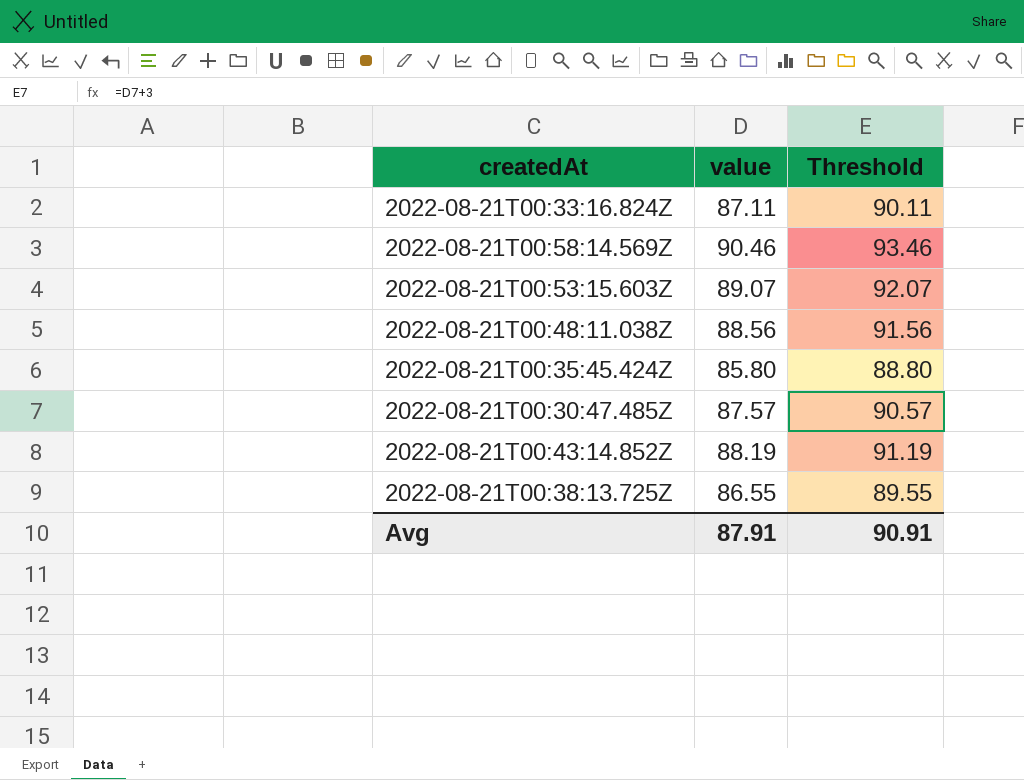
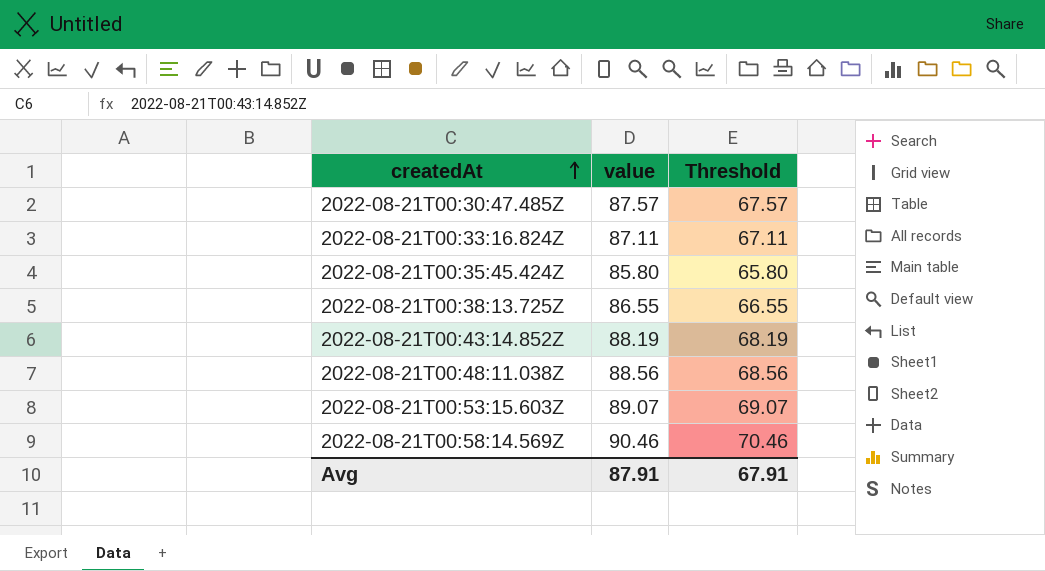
row order: none -> createdAt ascending
column Threshold | formula: [value] + 3 -> [value] - 20
Avg | Threshold: 90.91 -> 67.91

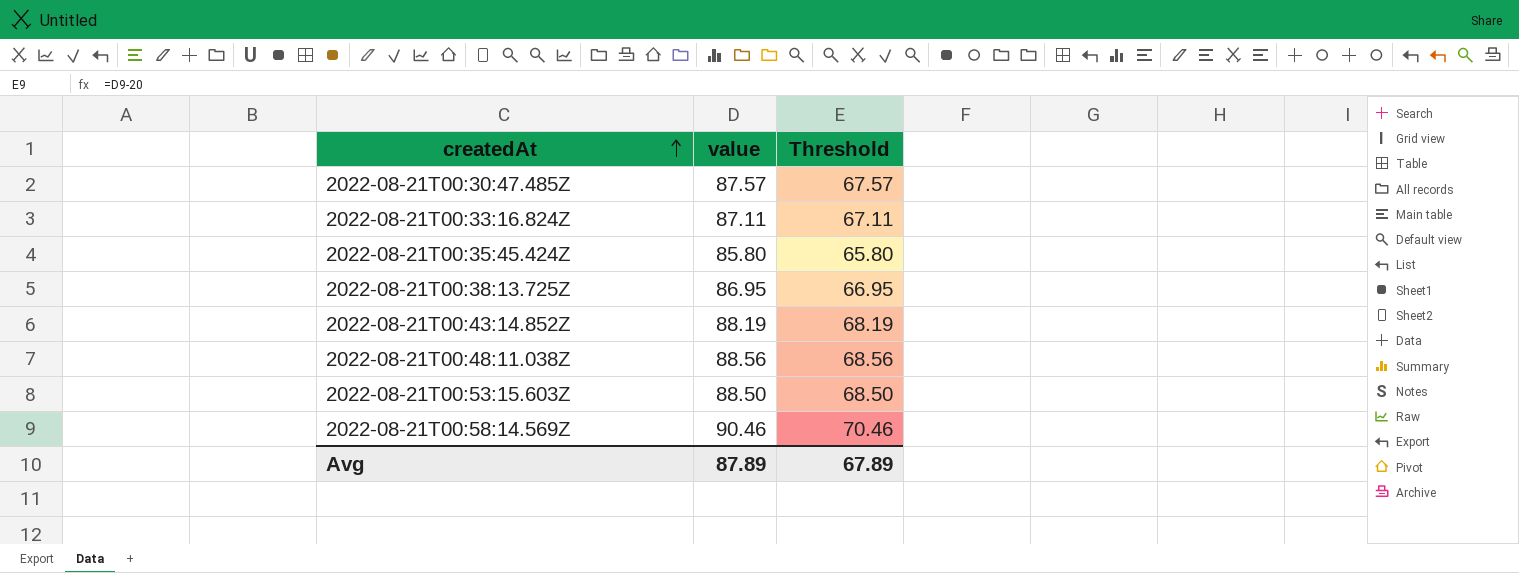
2022-08-21T00:38:13.725Z | value: 86.55 -> 86.95
2022-08-21T00:38:13.725Z | Threshold: 66.55 -> 66.95
2022-08-21T00:53:15.603Z | value: 89.07 -> 88.50
2022-08-21T00:53:15.603Z | Threshold: 69.07 -> 68.50
Avg | value: 87.91 -> 87.89
Avg | Threshold: 67.91 -> 67.89

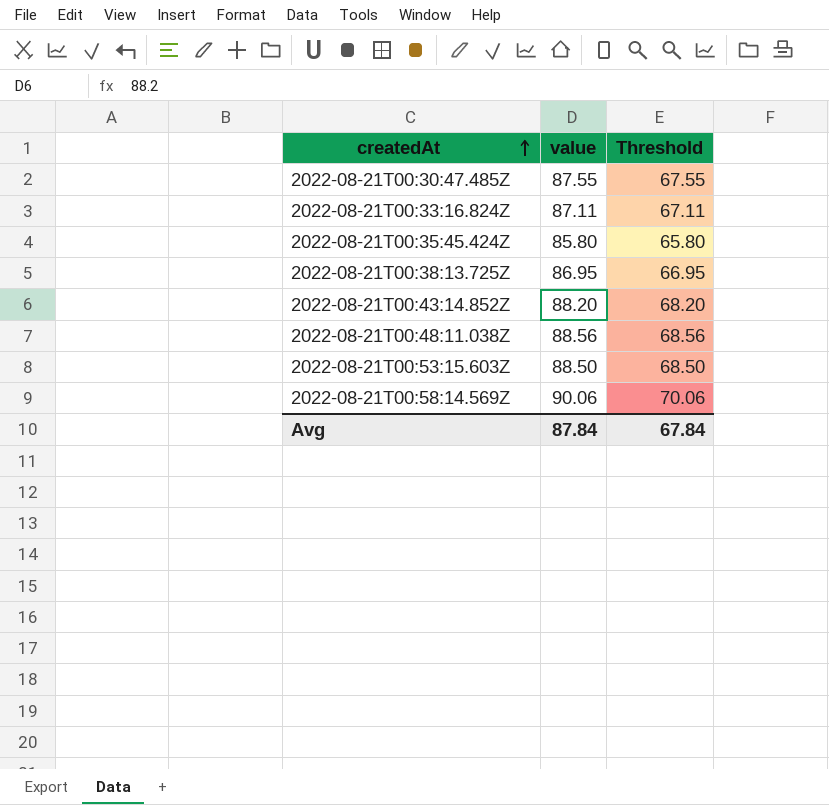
2022-08-21T00:30:47.485Z | value: 87.57 -> 87.55
2022-08-21T00:30:47.485Z | Threshold: 67.57 -> 67.55
2022-08-21T00:43:14.852Z | value: 88.19 -> 88.20
2022-08-21T00:43:14.852Z | Threshold: 68.19 -> 68.20
2022-08-21T00:58:14.569Z | value: 90.46 -> 90.06
2022-08-21T00:58:14.569Z | Threshold: 70.46 -> 70.06
Avg | value: 87.89 -> 87.84
Avg | Threshold: 67.89 -> 67.84

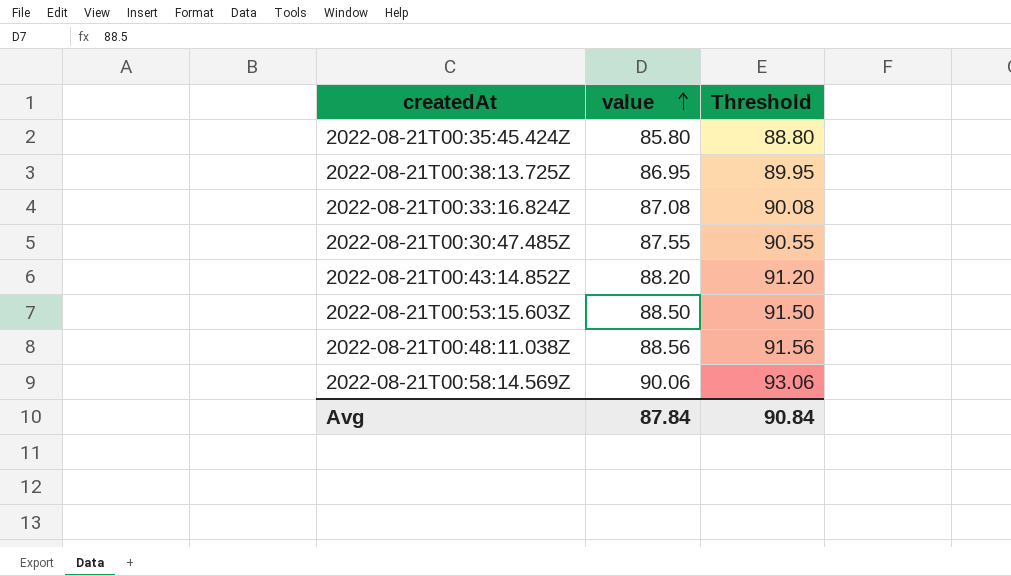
row order: createdAt ascending -> value ascending
column Threshold | formula: [value] - 20 -> [value] + 3
2022-08-21T00:33:16.824Z | value: 87.11 -> 87.08
Avg | Threshold: 67.84 -> 90.84

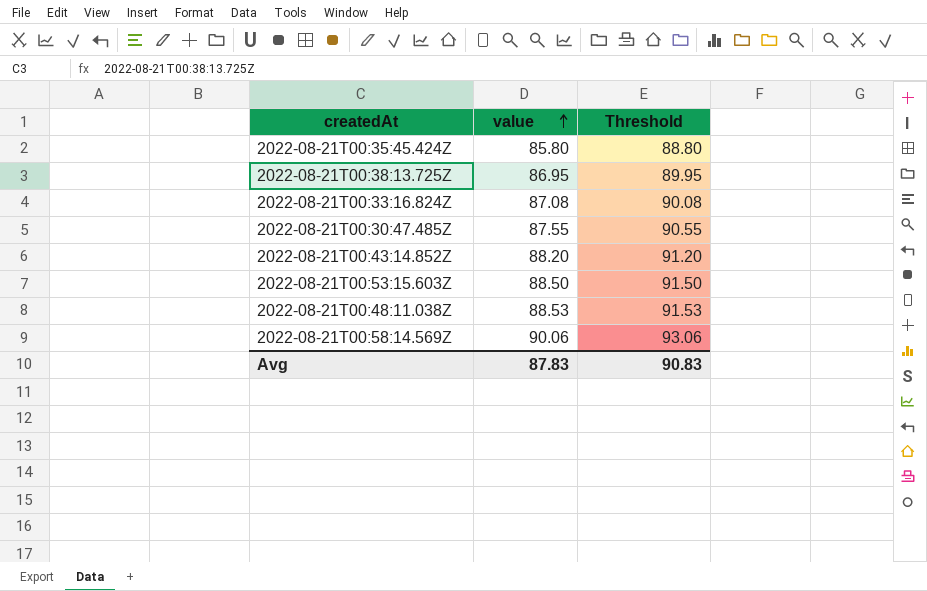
2022-08-21T00:48:11.038Z | value: 88.56 -> 88.53
2022-08-21T00:48:11.038Z | Threshold: 91.56 -> 91.53
Avg | value: 87.84 -> 87.83
Avg | Threshold: 90.84 -> 90.83

